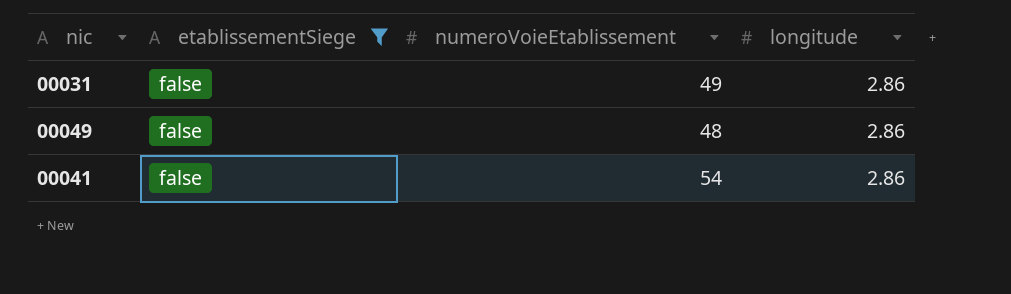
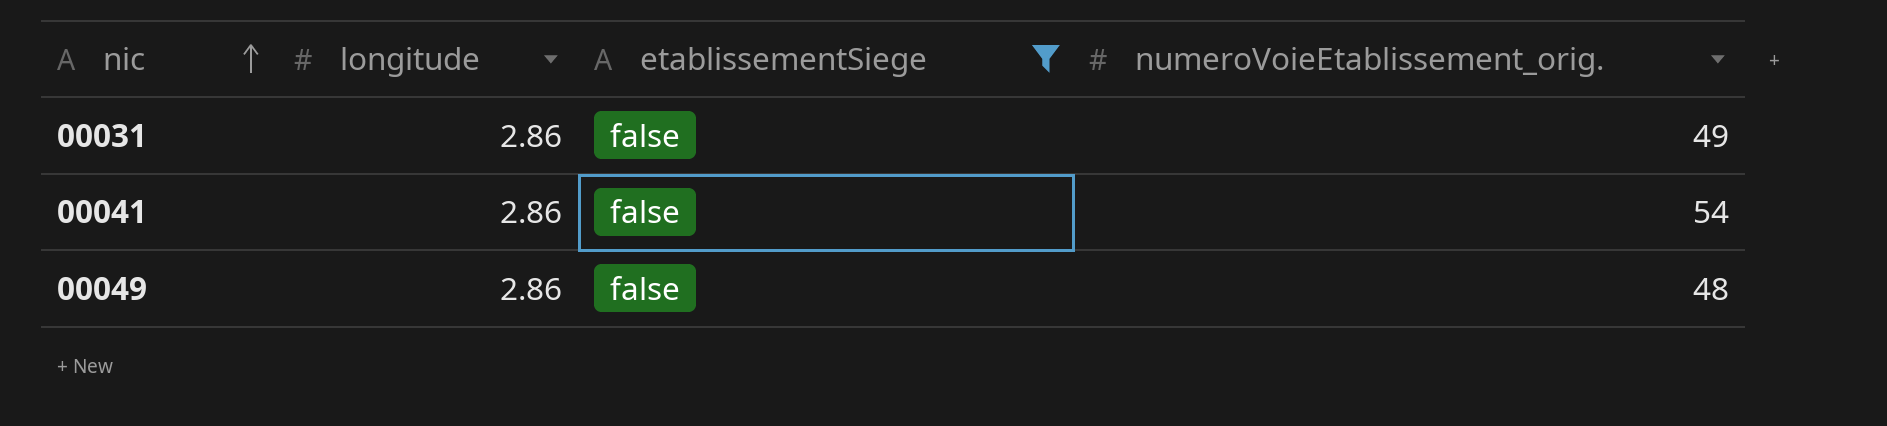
row order: none -> nic ascending
column longitude | position: 4 -> 2
column name: numeroVoieEtablissement -> numeroVoieEtablissement_orig.

